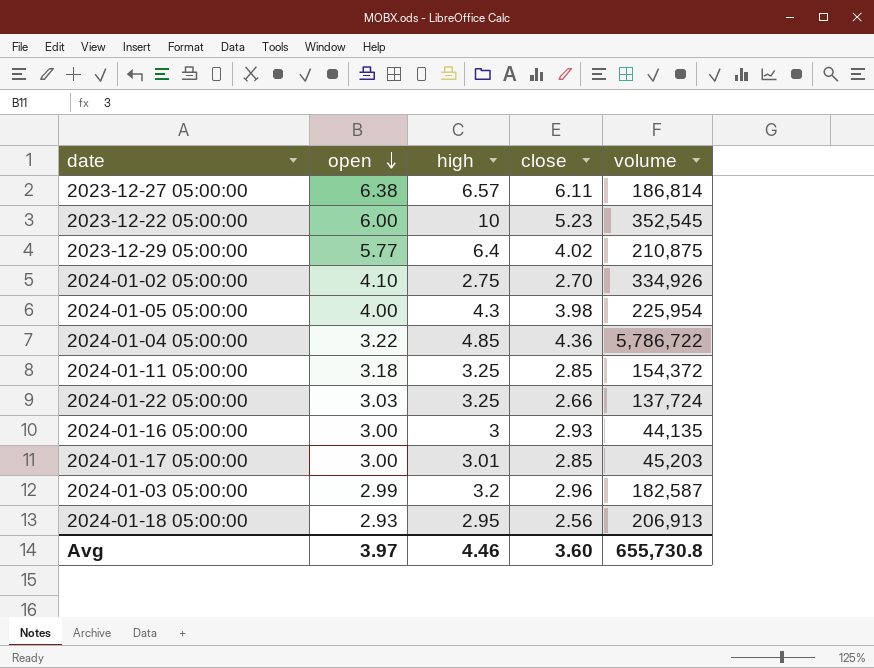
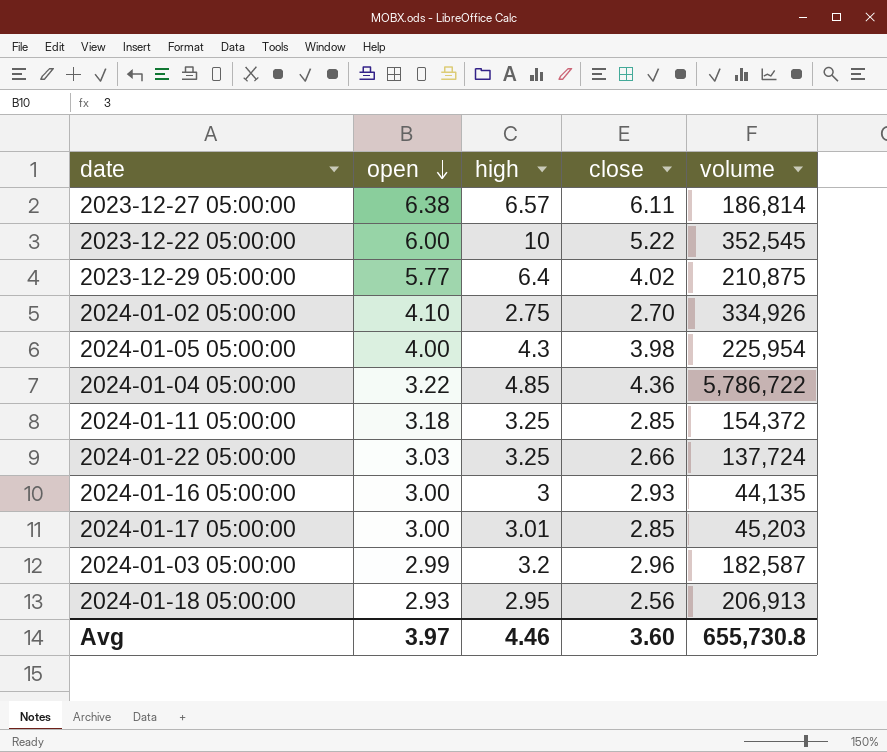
2023-12-22 05:00:00 | close: 5.23 -> 5.22

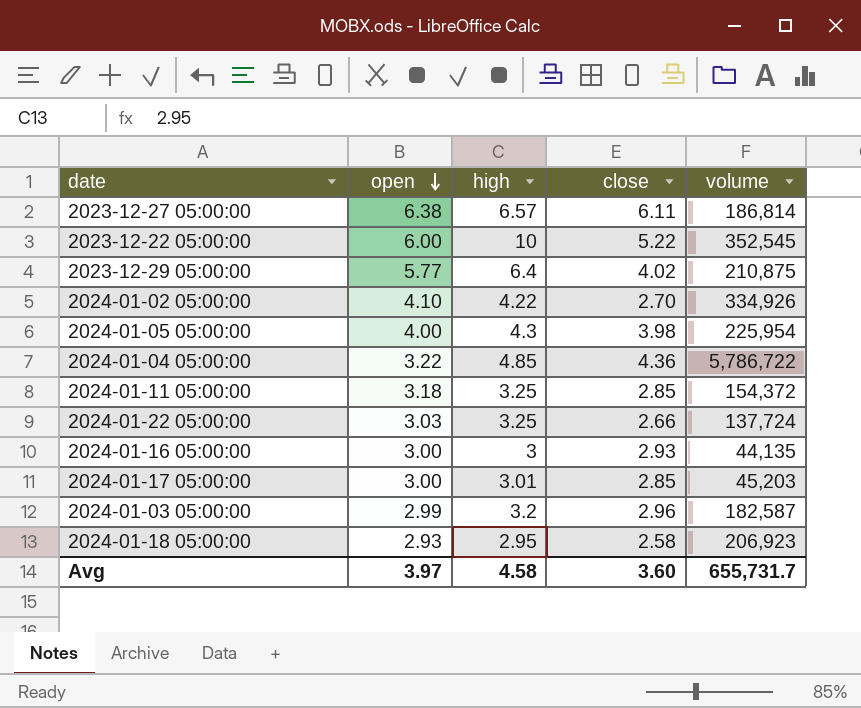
2024-01-02 05:00:00 | high: 2.75 -> 4.22
2024-01-18 05:00:00 | close: 2.56 -> 2.58
2024-01-18 05:00:00 | volume: 206,913 -> 206,923
Avg | high: 4.46 -> 4.58
Avg | volume: 655,730.8 -> 655,731.7

